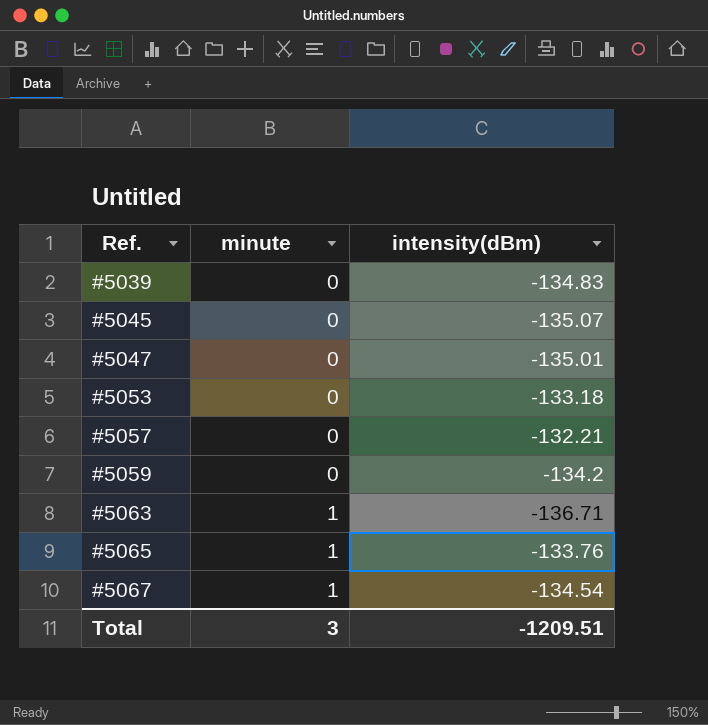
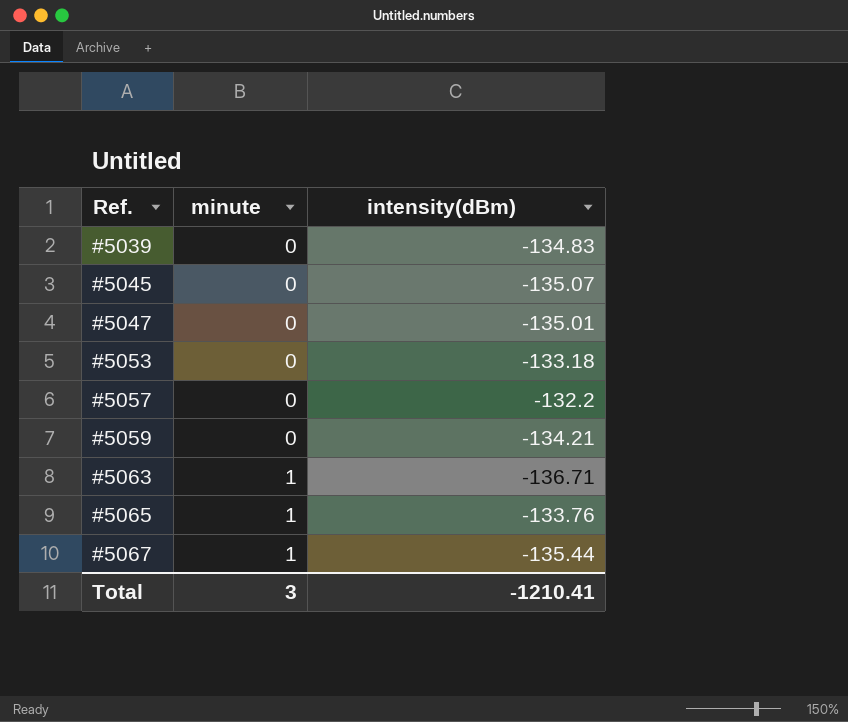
#5057 | intensity(dBm): -132.21 -> -132.2
#5059 | intensity(dBm): -134.2 -> -134.21
#5067 | intensity(dBm): -134.54 -> -135.44
Total | intensity(dBm): -1209.51 -> -1210.41

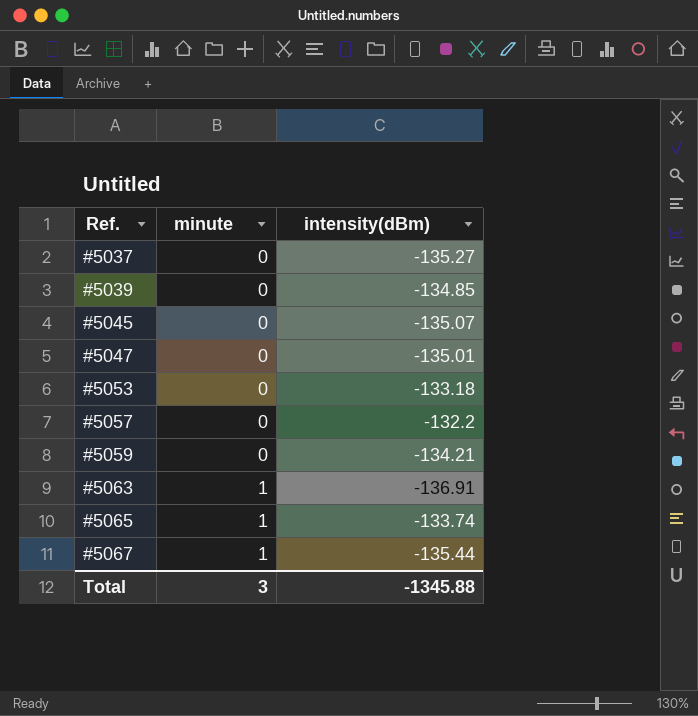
row #5037: none -> 0 | -135.27
#5039 | intensity(dBm): -134.83 -> -134.85
#5063 | intensity(dBm): -136.71 -> -136.91
#5065 | intensity(dBm): -133.76 -> -133.74
Total | intensity(dBm): -1210.41 -> -1345.88

